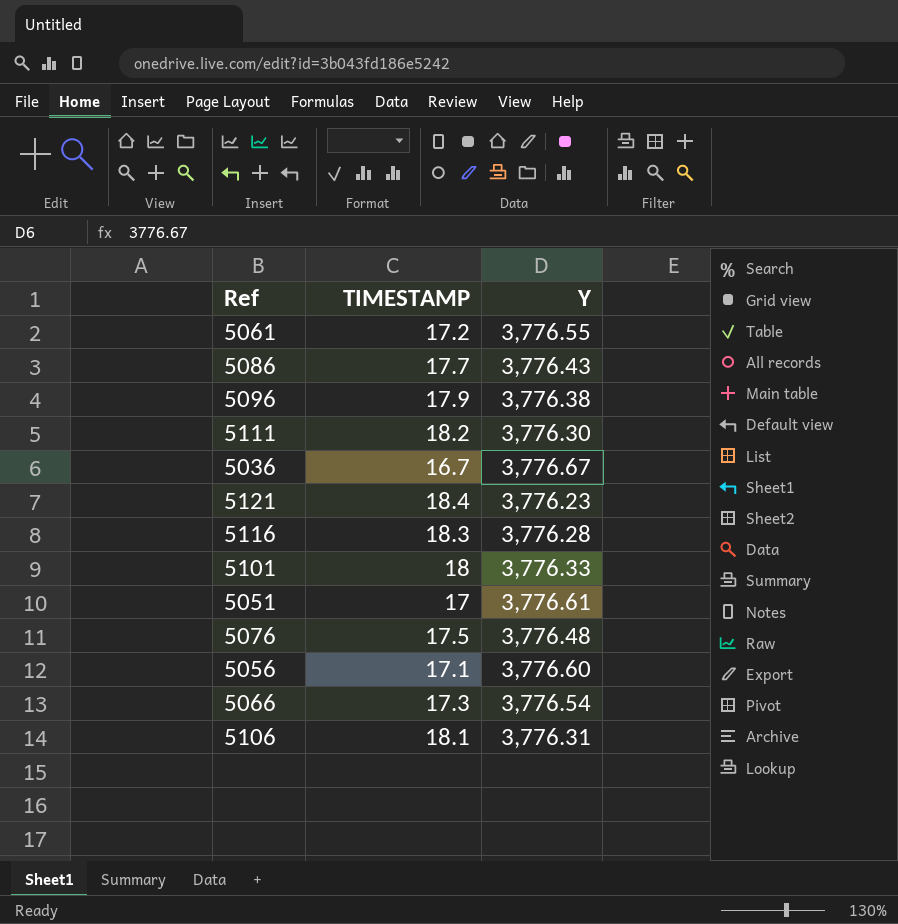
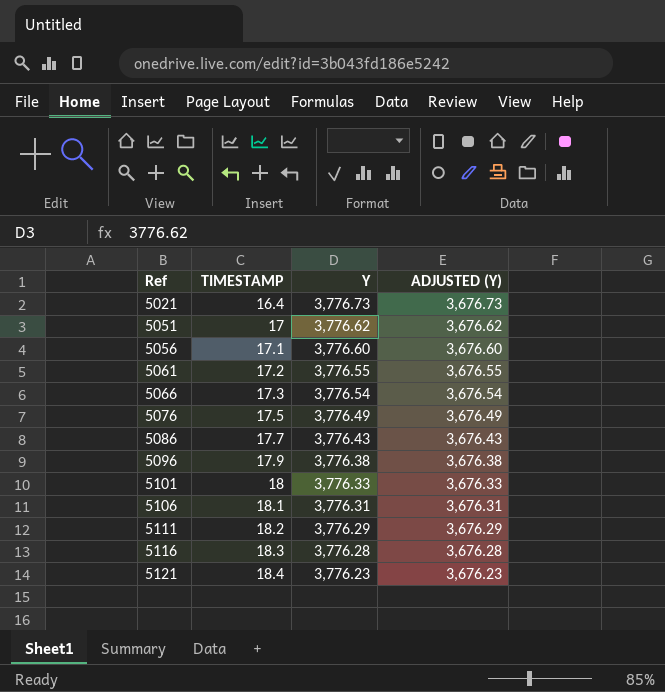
row order: none -> Ref ascending
column ADJUSTED (Y) | formula: none -> [Y] - 100
row 5036: 16.7 | 3,776.67 -> none
row 5021: none -> 16.4 | 3,776.73 | 3,676.73
5051 | Y: 3,776.61 -> 3,776.62
5076 | Y: 3,776.48 -> 3,776.49
5111 | Y: 3,776.30 -> 3,776.29

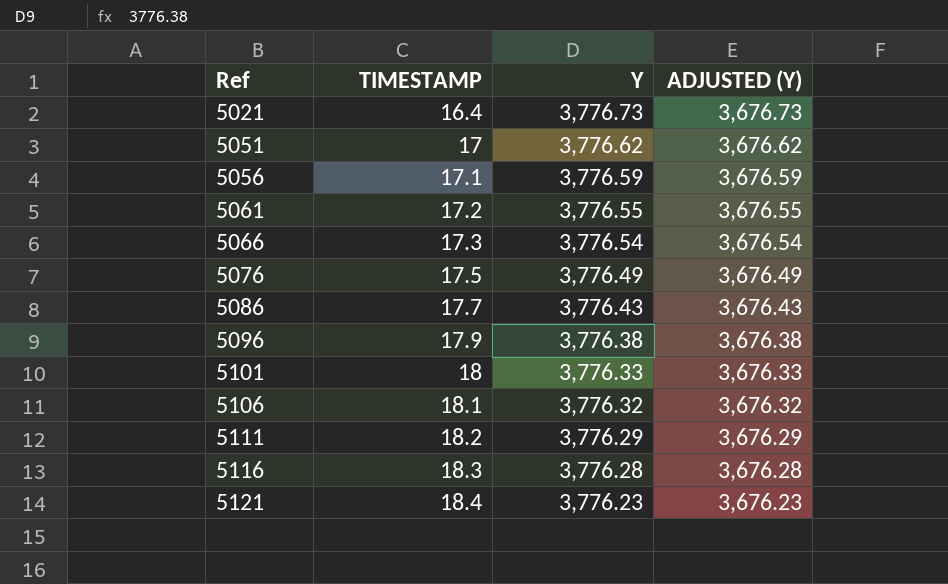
5056 | Y: 3,776.60 -> 3,776.59
5056 | ADJUSTED (Y): 3,676.60 -> 3,676.59
5106 | Y: 3,776.31 -> 3,776.32
5106 | ADJUSTED (Y): 3,676.31 -> 3,676.32

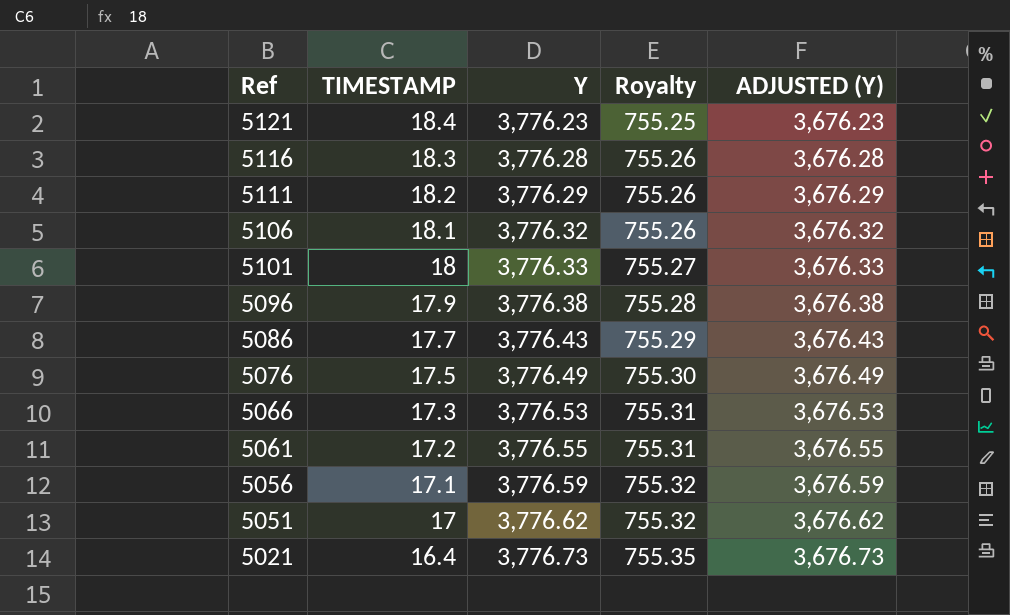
row order: Ref ascending -> Ref descending
column Royalty | formula: none -> [Y] * 0.2
5066 | Y: 3,776.54 -> 3,776.53
5066 | ADJUSTED (Y): 3,676.54 -> 3,676.53

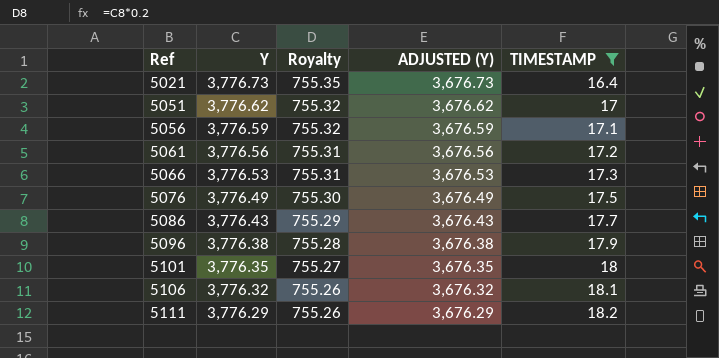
filter: none -> TIMESTAMP <= 18.2
row order: Ref descending -> Ref ascending
column TIMESTAMP | position: 2 -> 5
5061 | Y: 3,776.55 -> 3,776.56
5061 | ADJUSTED (Y): 3,676.55 -> 3,676.56
5101 | Y: 3,776.33 -> 3,776.35
5101 | ADJUSTED (Y): 3,676.33 -> 3,676.35

